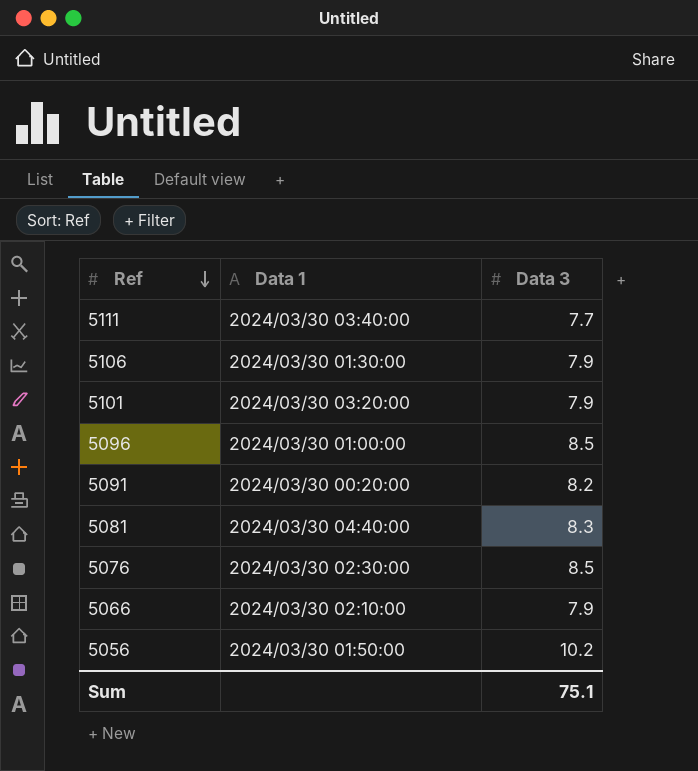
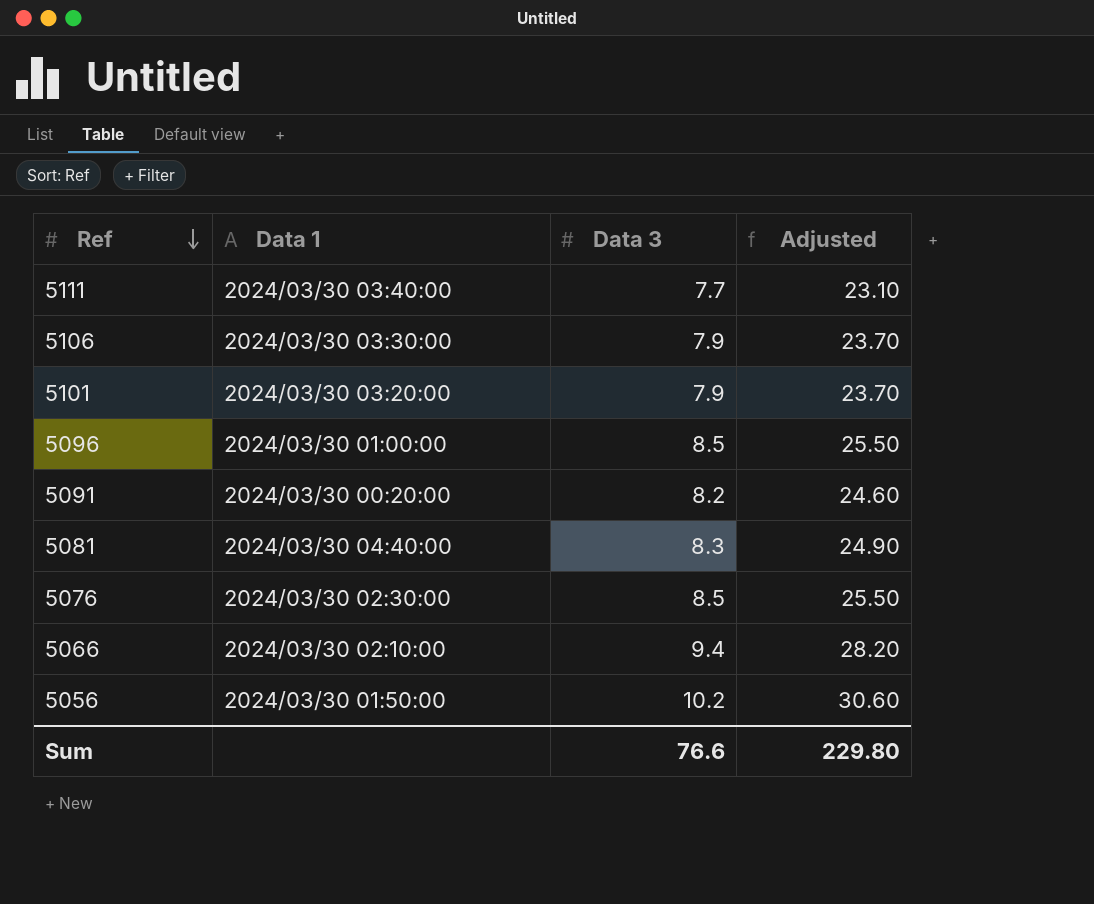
column Adjusted | formula: none -> [Data 3] * 3
5106 | Data 1: 2024/03/30 01:30:00 -> 2024/03/30 03:30:00
5066 | Data 3: 7.9 -> 9.4
Sum | Data 3: 75.1 -> 76.6

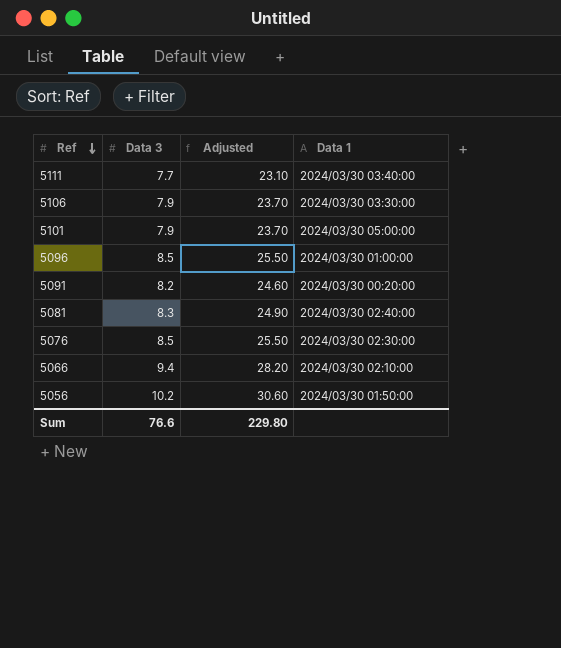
column Data 1 | position: 2 -> 4
5101 | Data 1: 2024/03/30 03:20:00 -> 2024/03/30 05:00:00
5081 | Data 1: 2024/03/30 04:40:00 -> 2024/03/30 02:40:00

